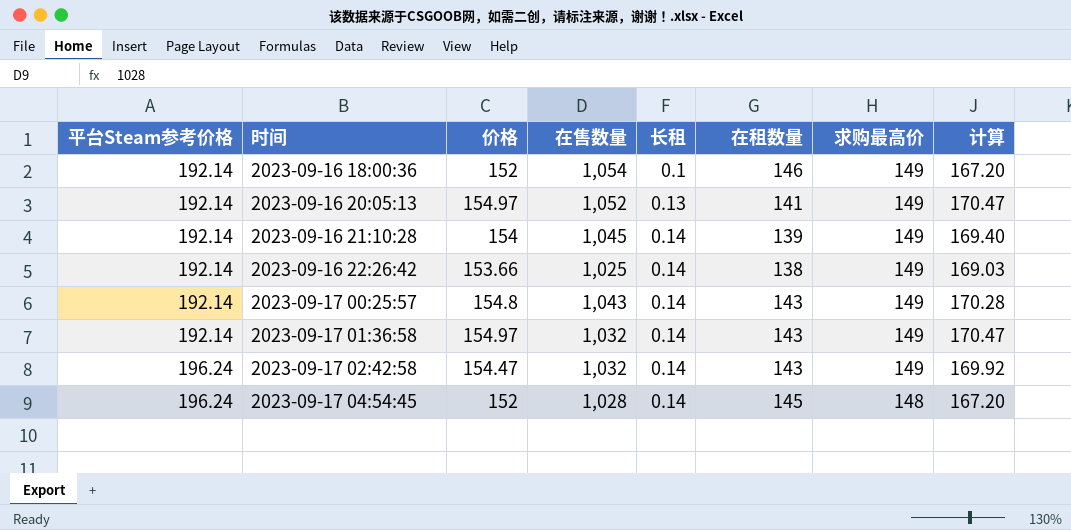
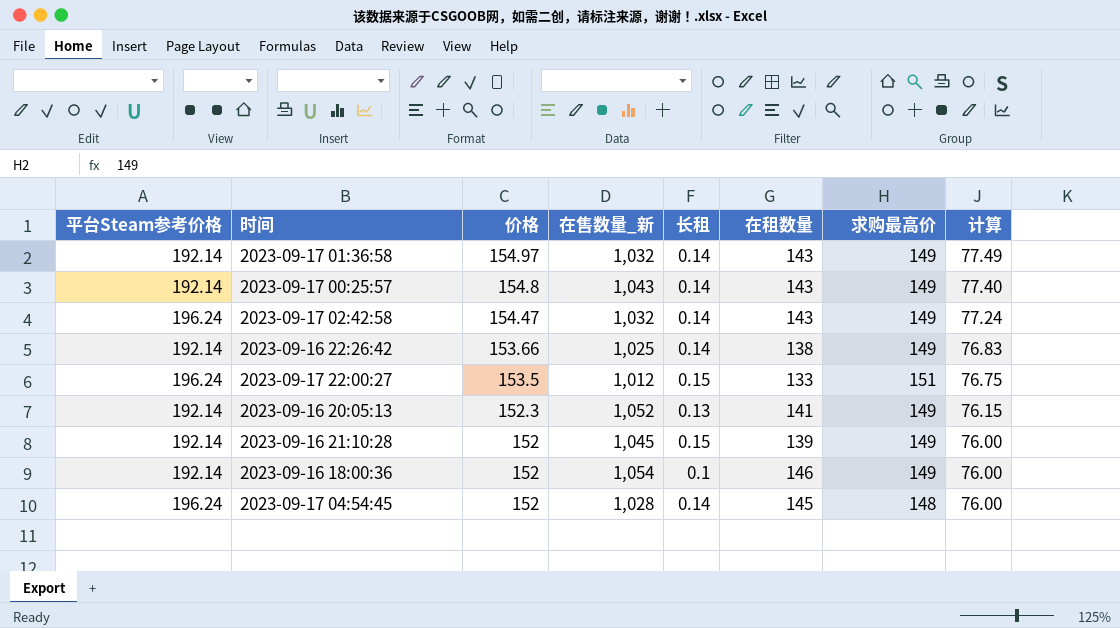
row order: 平台Steam参考价格 ascending -> 价格 descending
column name: 在售数量 -> 在售数量_新
column 计算 | formula: [价格] * 1.1 -> [价格] * 0.5
row 2023-09-17 22:00:27: none -> 196.24 | 153.5 | 1,012 | 0.15 | 133 | 151 | 76.75
2023-09-16 20:05:13 | 价格: 154.97 -> 152.3
2023-09-16 21:10:28 | 价格: 154 -> 152
2023-09-16 21:10:28 | 长租: 0.14 -> 0.15

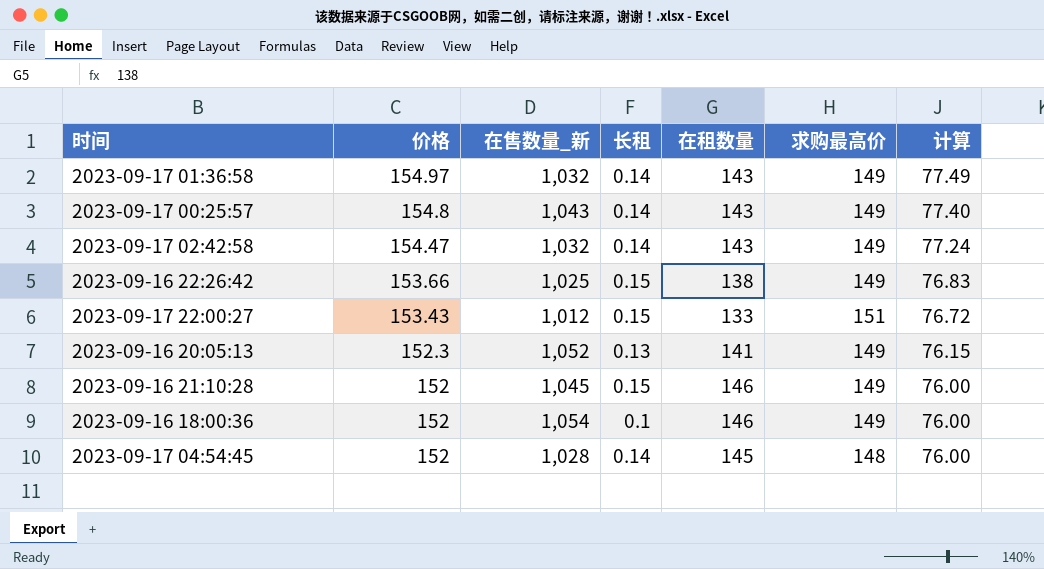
column 平台Steam参考价格 | position: 1 -> none
2023-09-16 22:26:42 | 长租: 0.14 -> 0.15
2023-09-17 22:00:27 | 价格: 153.5 -> 153.43
2023-09-17 22:00:27 | 计算: 76.75 -> 76.72
2023-09-16 21:10:28 | 在租数量: 139 -> 146

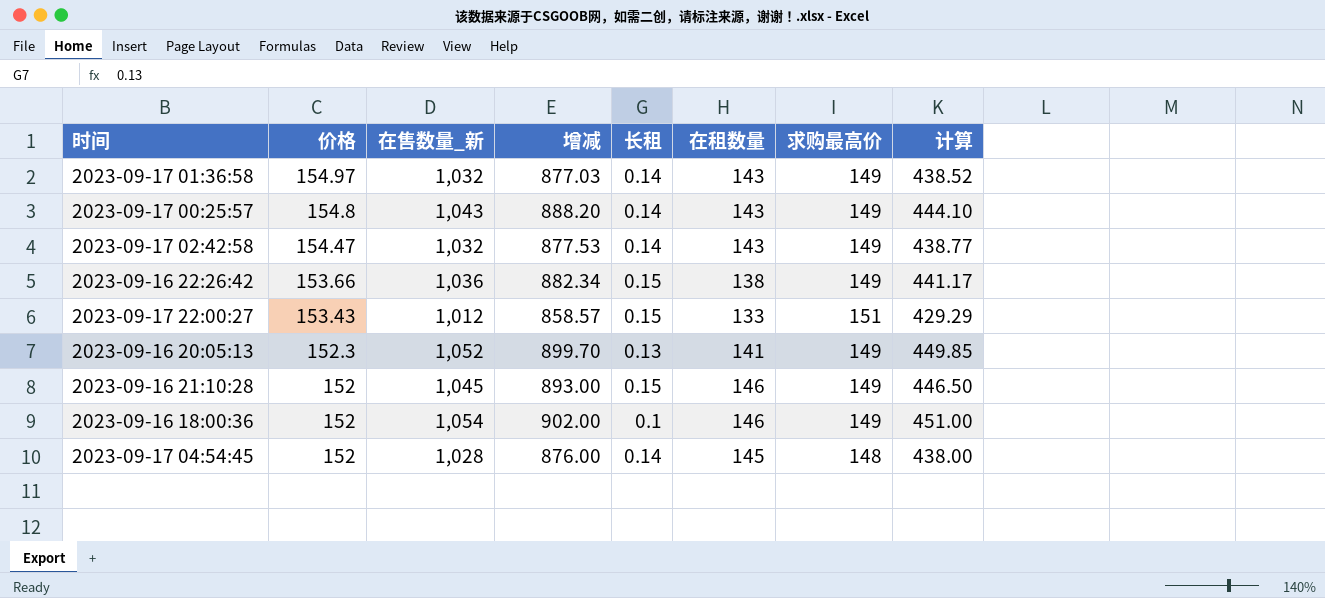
column 增减 | formula: none -> [在售数量_新] - [价格]
column 计算 | formula: [价格] * 0.5 -> [增减] * 0.5
2023-09-16 22:26:42 | 在售数量_新: 1,025 -> 1,036

